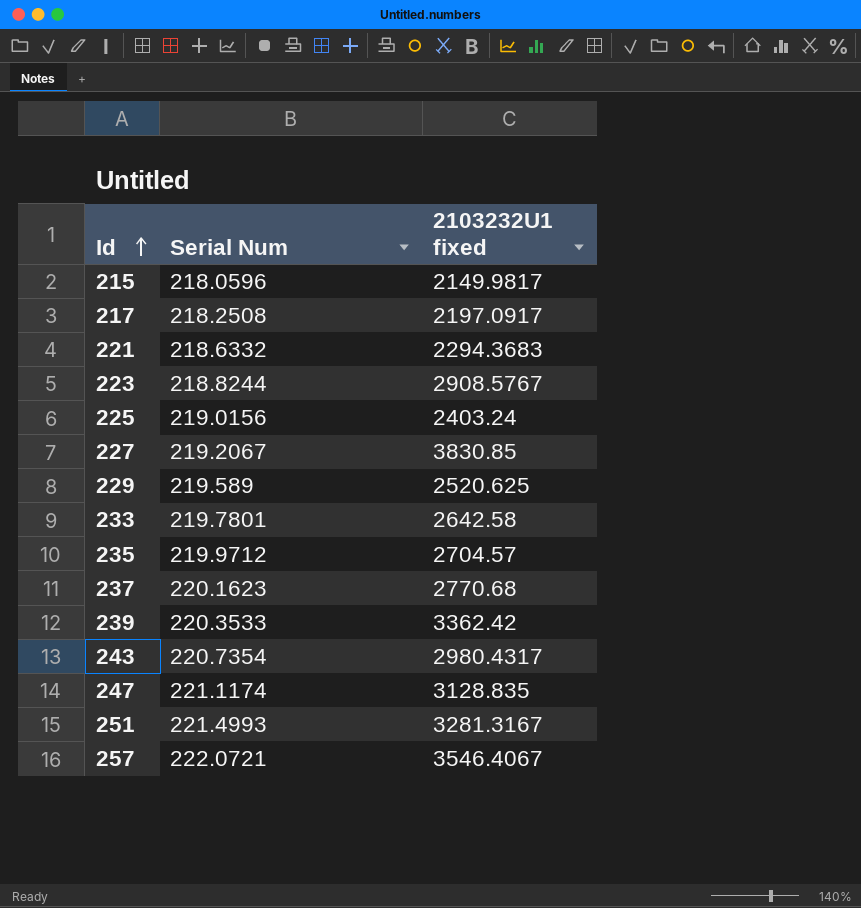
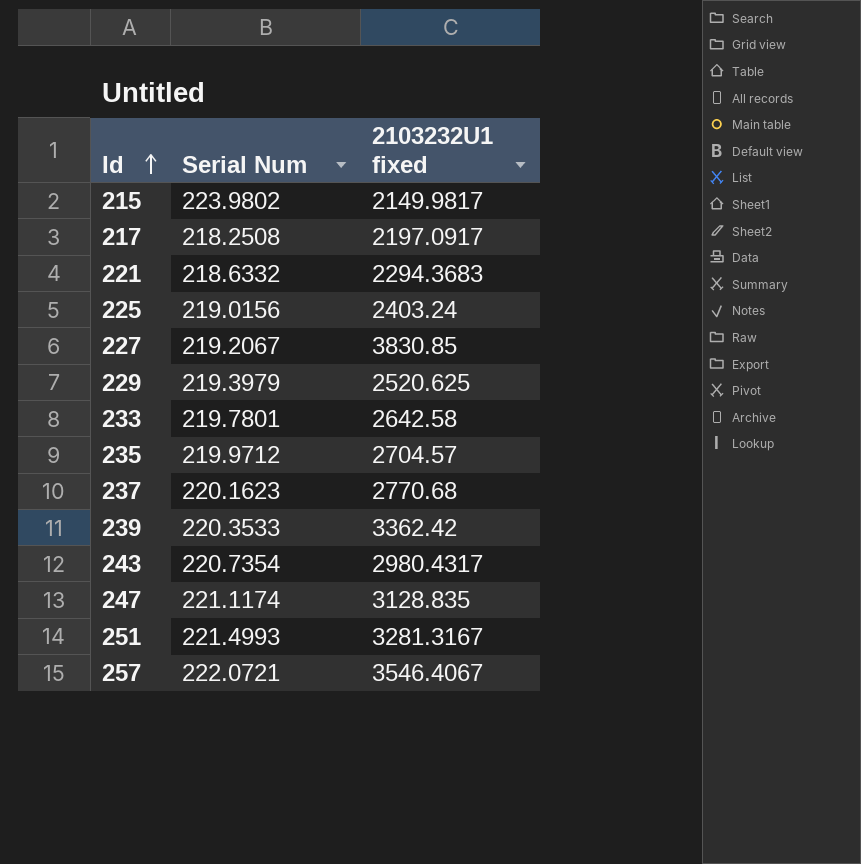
row 223: 218.8244 | 2908.5767 -> none
215 | Serial Num: 218.0596 -> 223.9802
229 | Serial Num: 219.589 -> 219.3979

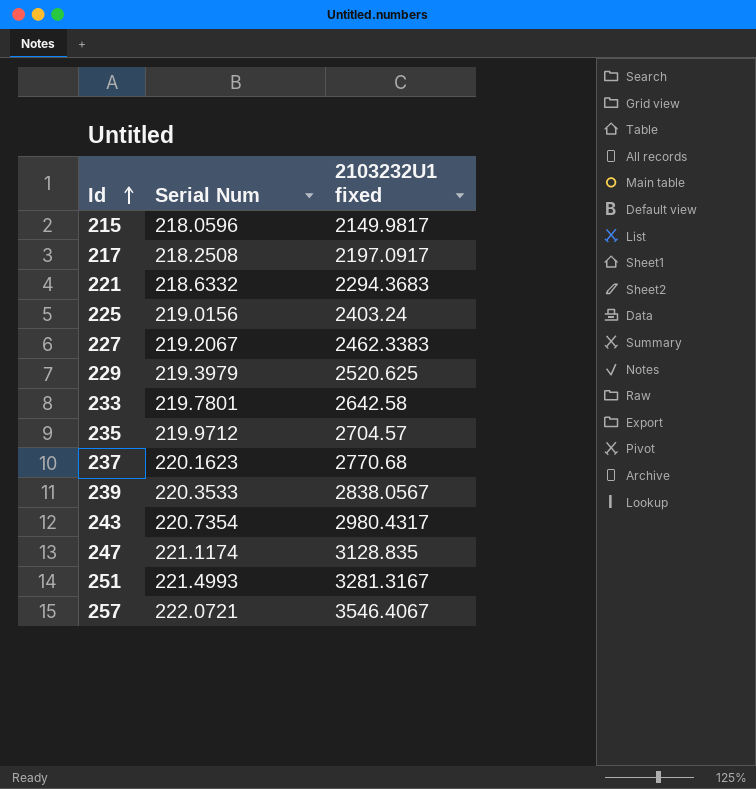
215 | Serial Num: 223.9802 -> 218.0596
227 | 2103232U1 fixed: 3830.85 -> 2462.3383
239 | 2103232U1 fixed: 3362.42 -> 2838.0567

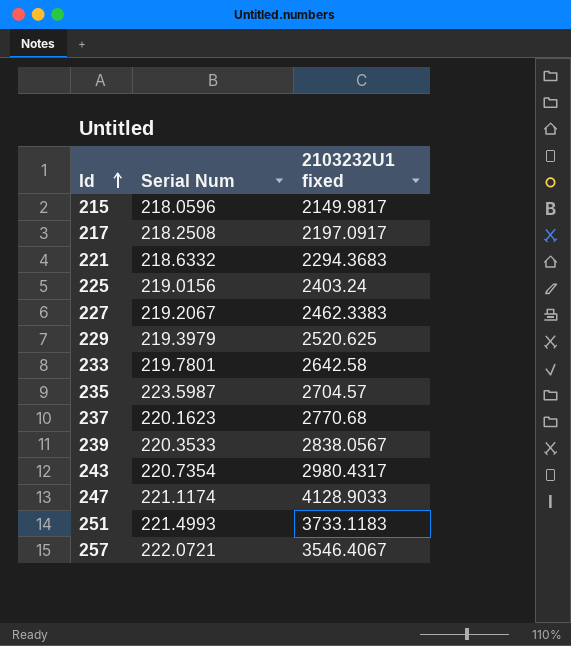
235 | Serial Num: 219.9712 -> 223.5987
247 | 2103232U1 fixed: 3128.835 -> 4128.9033
251 | 2103232U1 fixed: 3281.3167 -> 3733.1183

